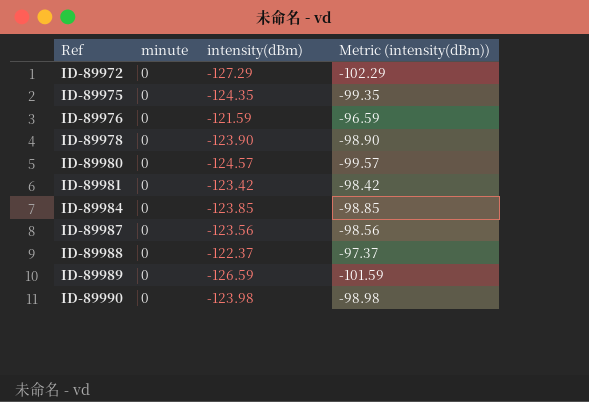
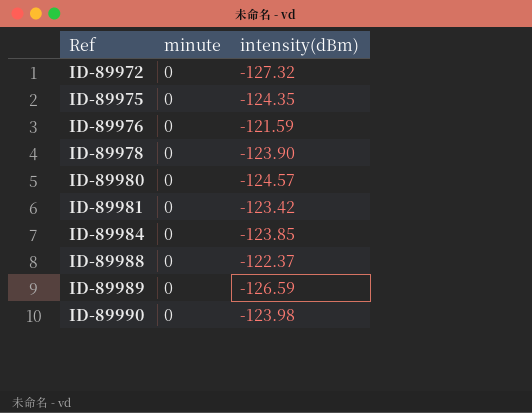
column Metric (intensity(dBm)) | formula: [intensity(dBm)] + 25 -> none
row ID-89987: 0 | -123.56 | -98.56 -> none
ID-89972 | intensity(dBm): -127.29 -> -127.32

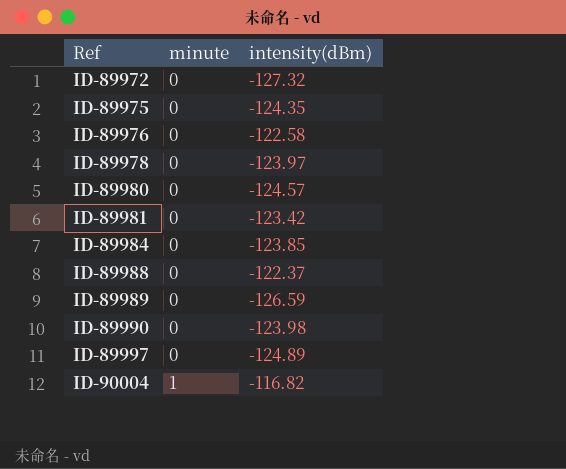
ID-89976 | intensity(dBm): -121.59 -> -122.58
ID-89978 | intensity(dBm): -123.90 -> -123.97
row ID-89997: none -> 0 | -124.89
row ID-90004: none -> 1 | -116.82

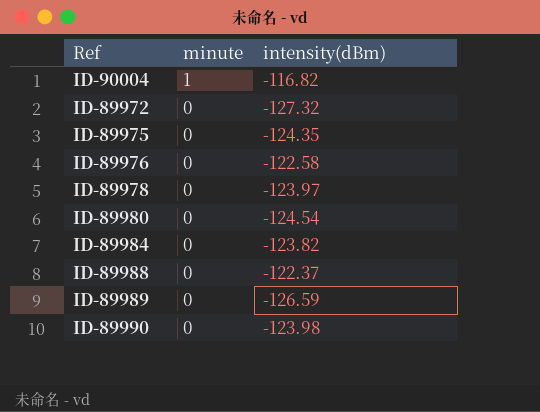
row order: Ref ascending -> minute descending
row ID-89981: 0 | -123.42 -> none
row ID-89997: 0 | -124.89 -> none
ID-89980 | intensity(dBm): -124.57 -> -124.54
ID-89984 | intensity(dBm): -123.85 -> -123.82

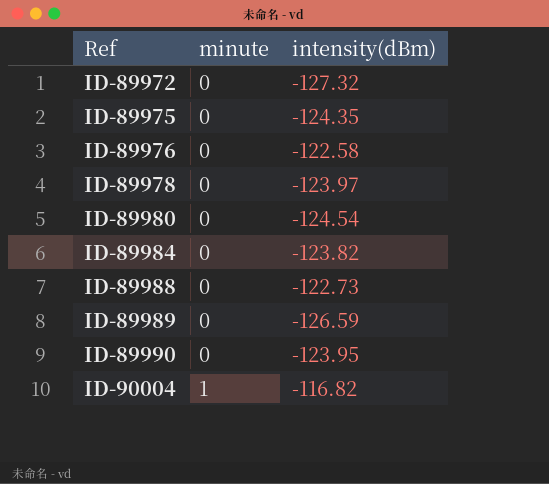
row order: minute descending -> Ref ascending
ID-89988 | intensity(dBm): -122.37 -> -122.73
ID-89990 | intensity(dBm): -123.98 -> -123.95

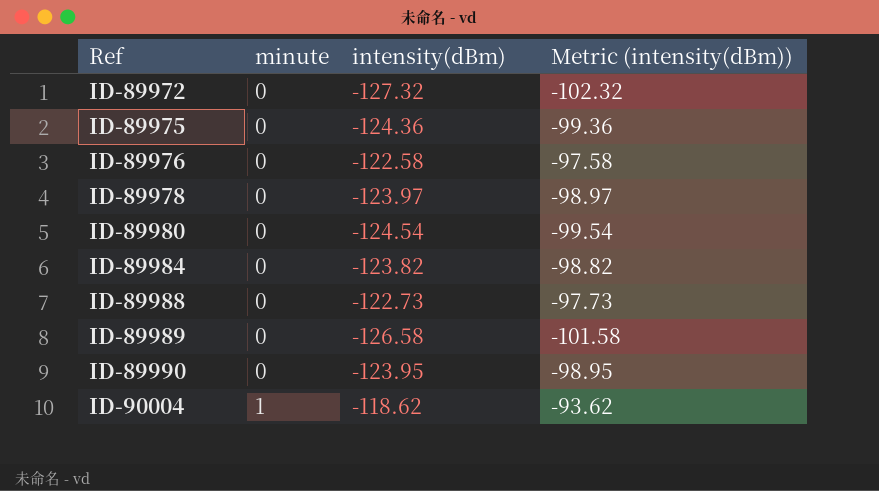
column Metric (intensity(dBm)) | formula: none -> [intensity(dBm)] + 25
ID-89975 | intensity(dBm): -124.35 -> -124.36
ID-89989 | intensity(dBm): -126.59 -> -126.58
ID-90004 | intensity(dBm): -116.82 -> -118.62

